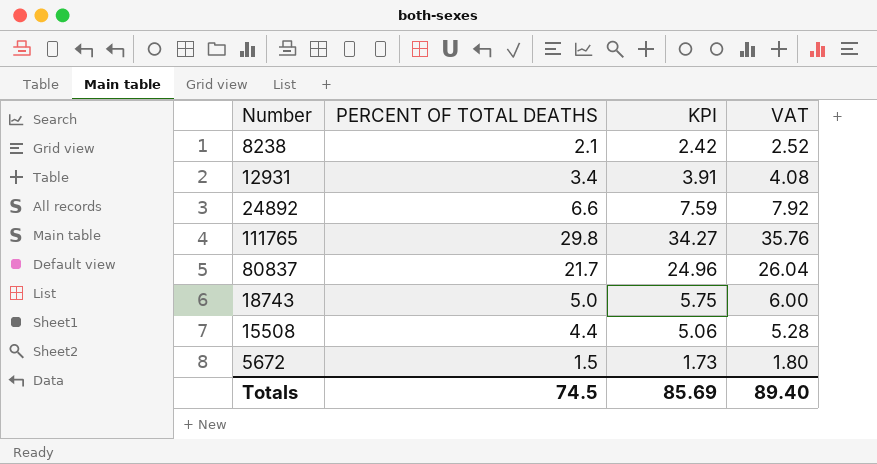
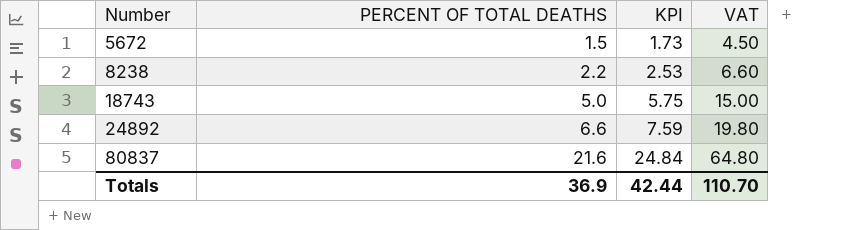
row order: none -> Number ascending
column VAT | formula: [PERCENT OF TOTAL DEATHS] * 1.2 -> [PERCENT OF TOTAL DEATHS] * 3
row 12931: 3.4 | 3.91 | 4.08 -> none
row 111765: 29.8 | 34.27 | 35.76 -> none
row 15508: 4.4 | 5.06 | 5.28 -> none
8238 | PERCENT OF TOTAL DEATHS: 2.1 -> 2.2
8238 | KPI: 2.42 -> 2.53
80837 | PERCENT OF TOTAL DEATHS: 21.7 -> 21.6
80837 | KPI: 24.96 -> 24.84
Totals | PERCENT OF TOTAL DEATHS: 74.5 -> 36.9
Totals | KPI: 85.69 -> 42.44
Totals | VAT: 89.40 -> 110.70

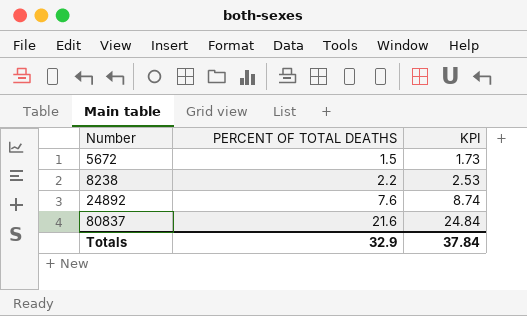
column VAT | formula: [PERCENT OF TOTAL DEATHS] * 3 -> none
row 18743: 5.0 | 5.75 | 15.00 -> none
24892 | PERCENT OF TOTAL DEATHS: 6.6 -> 7.6
24892 | KPI: 7.59 -> 8.74
Totals | PERCENT OF TOTAL DEATHS: 36.9 -> 32.9
Totals | KPI: 42.44 -> 37.84

